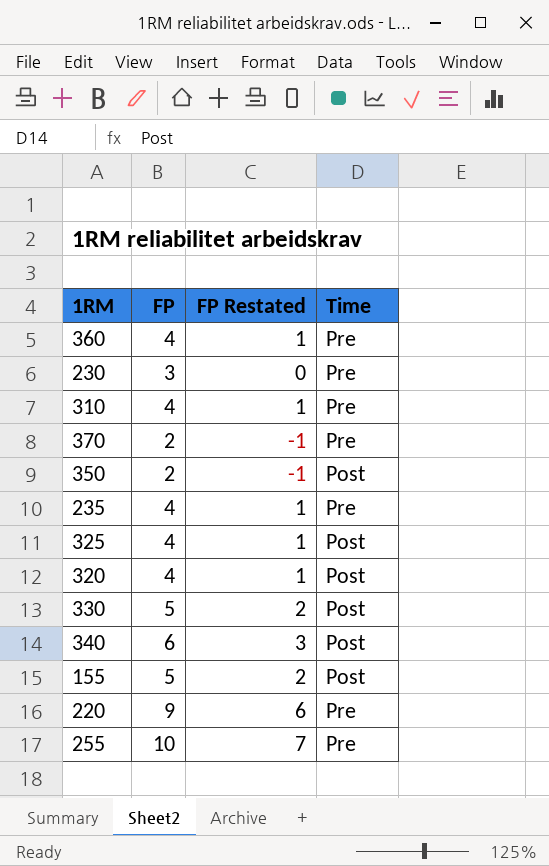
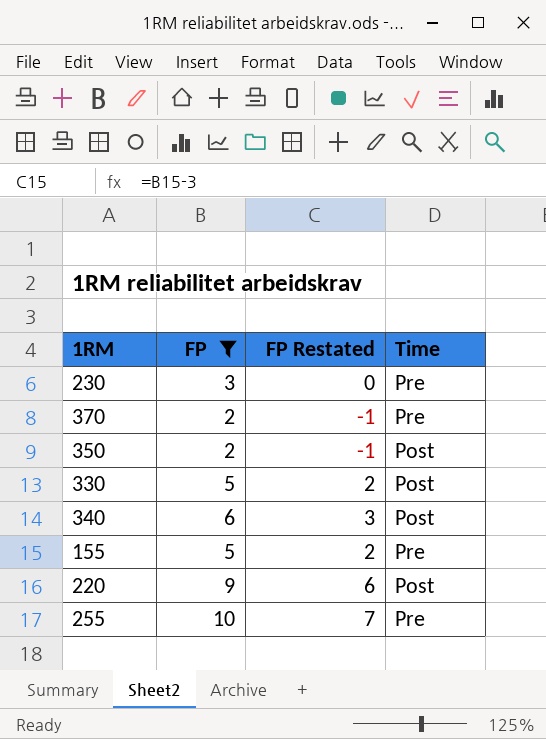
filter: none -> FP != 4
155 | Time: Post -> Pre
220 | Time: Pre -> Post

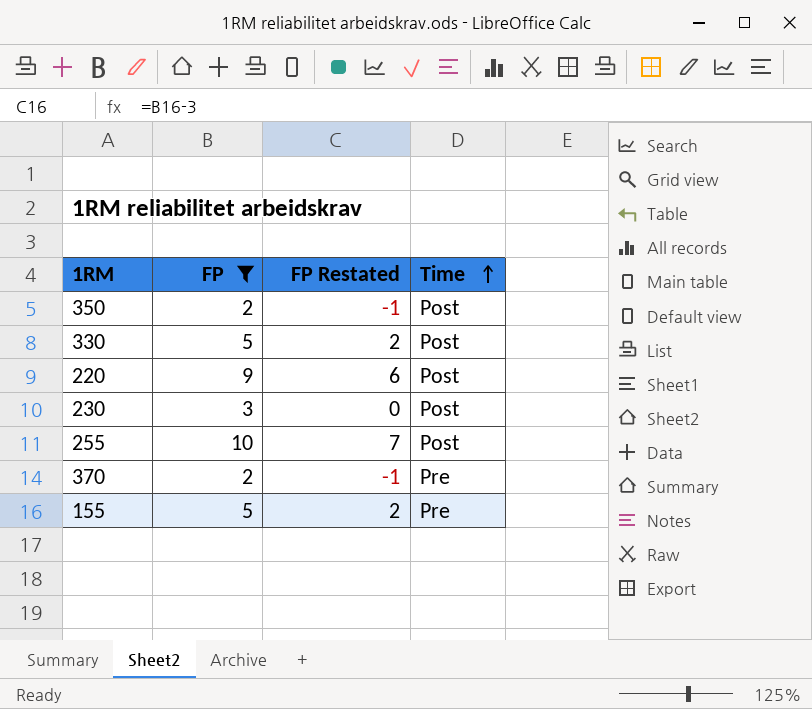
row order: none -> Time ascending
row 340: 6 | 3 | Post -> none
230 | Time: Pre -> Post
255 | Time: Pre -> Post

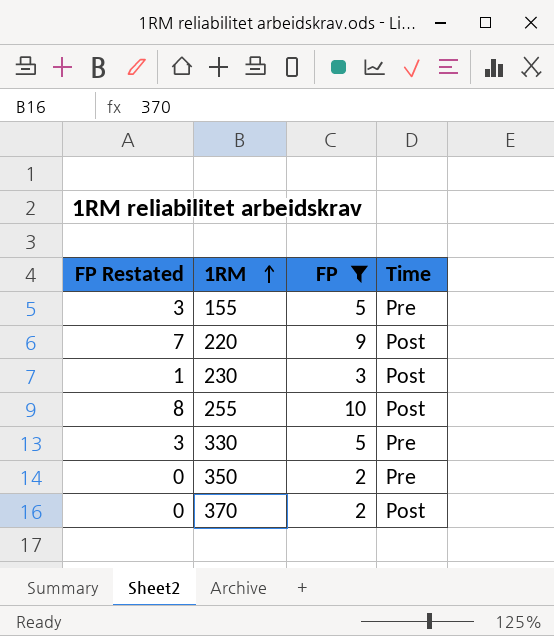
row order: Time ascending -> 1RM ascending
column FP Restated | formula: [FP] - 3 -> [FP] - 2
column FP Restated | position: 3 -> 1
330 | Time: Post -> Pre
350 | Time: Post -> Pre
370 | Time: Pre -> Post

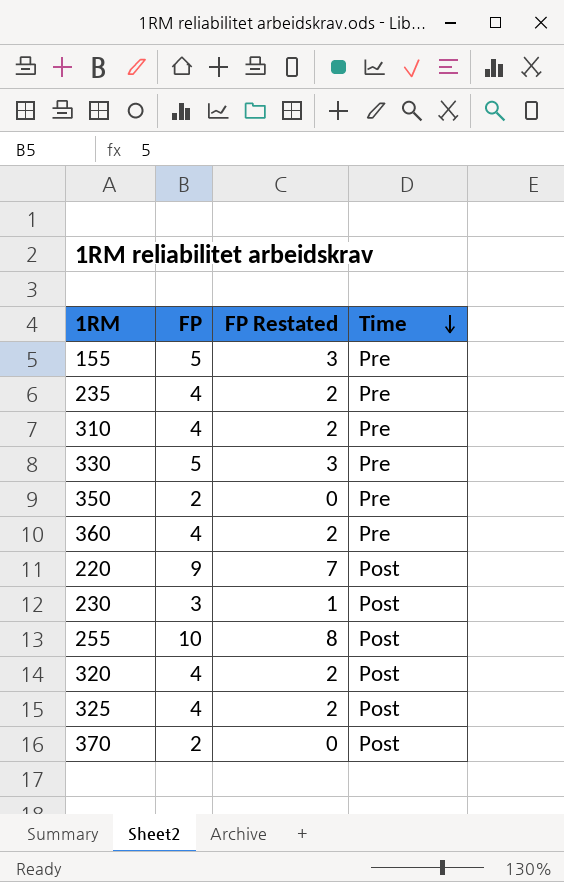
filter: FP != 4 -> none
row order: 1RM ascending -> Time descending
column FP Restated | position: 1 -> 3

